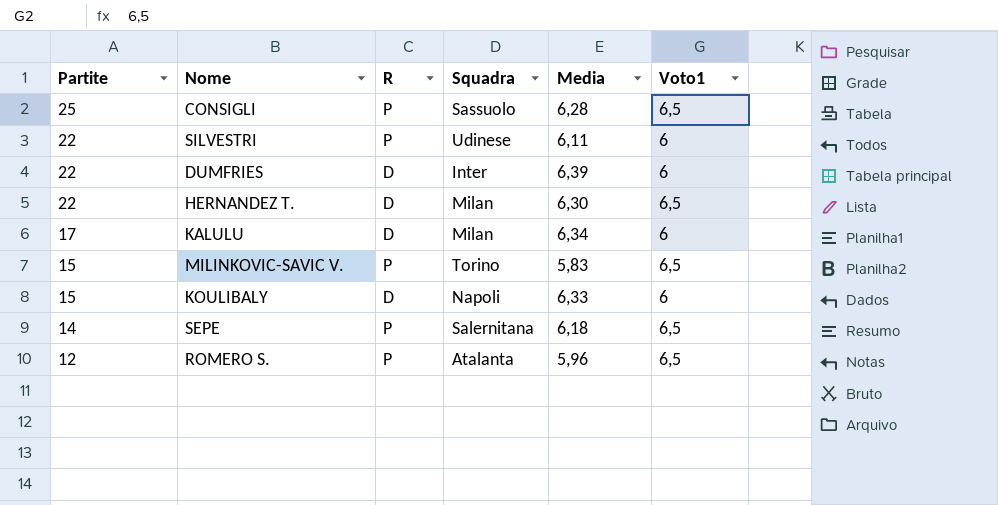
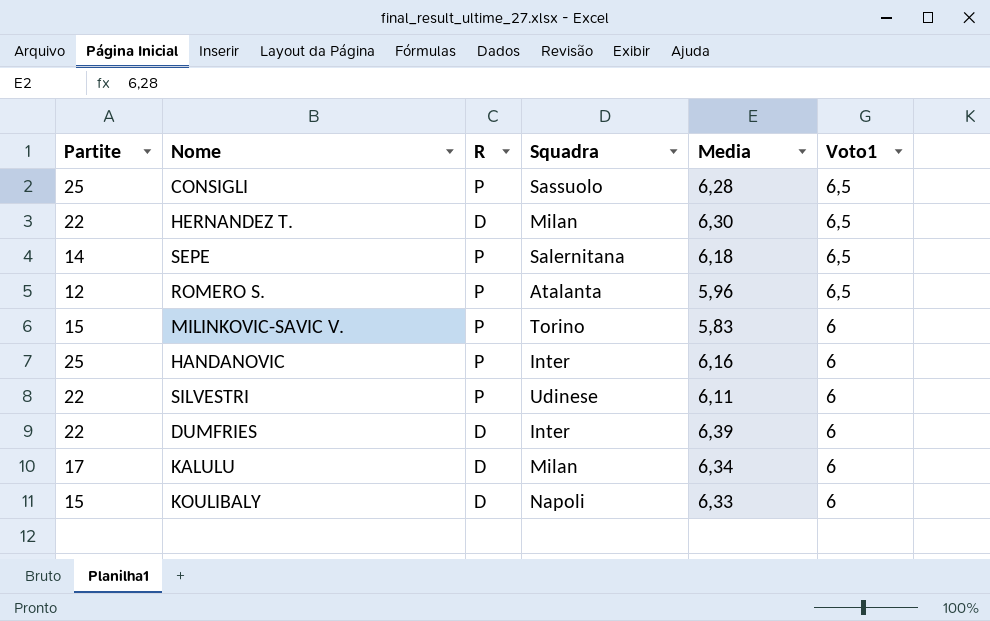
row order: Partite descending -> Voto1 descending
MILINKOVIC-SAVIC V. | Voto1: 6,5 -> 6
row HANDANOVIC: none -> 25 | P | Inter | 6,16 | 6

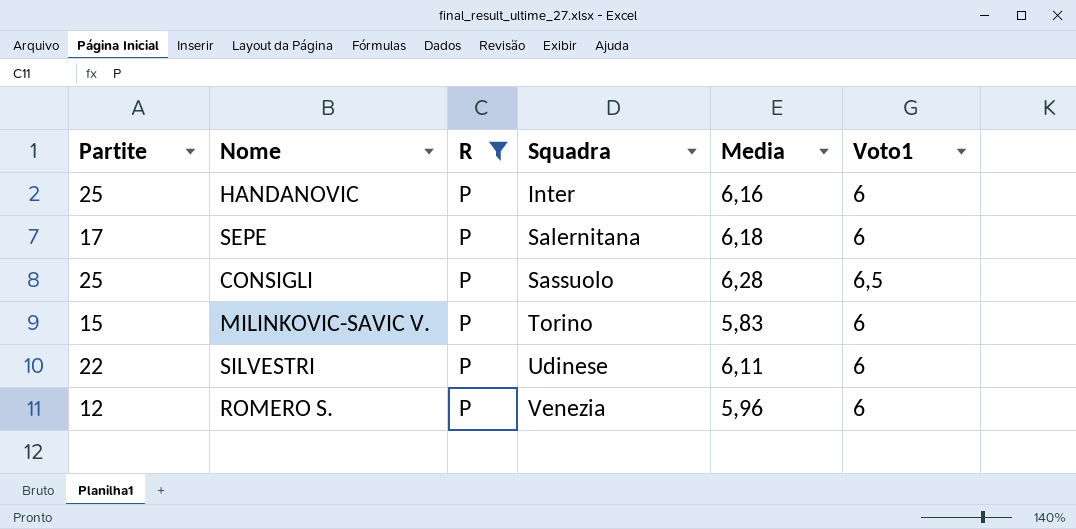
filter: none -> R = P
row order: Voto1 descending -> Squadra ascending
SEPE | Partite: 14 -> 17
SEPE | Voto1: 6,5 -> 6
ROMERO S. | Squadra: Atalanta -> Venezia
ROMERO S. | Voto1: 6,5 -> 6

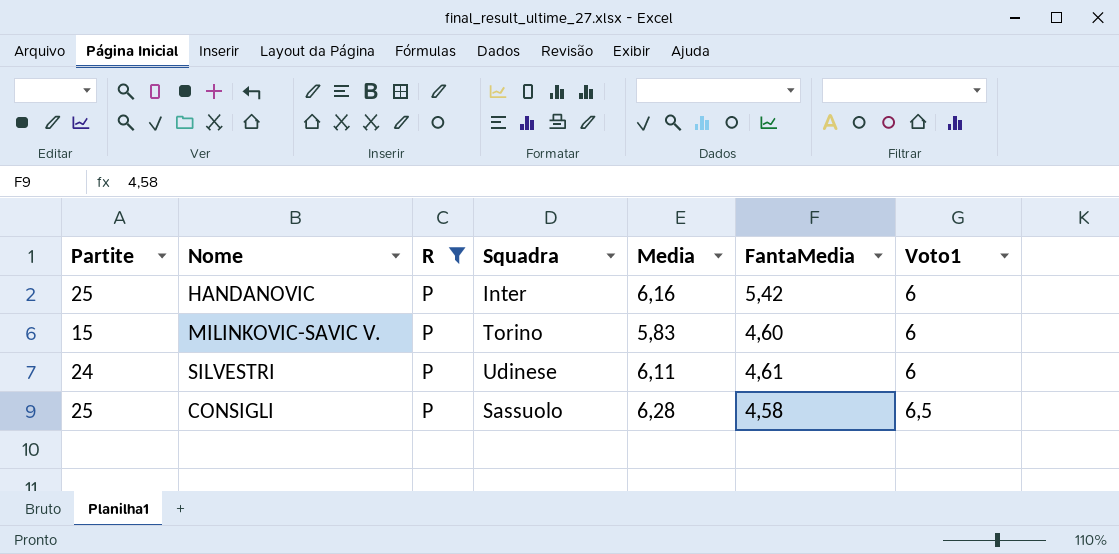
row order: Squadra ascending -> Voto1 ascending
column FantaMedia | position: none -> 6
row SEPE: 17 | P | Salernitana | 6,18 | 6 -> none
row ROMERO S.: 12 | P | Venezia | 5,96 | 6 -> none
SILVESTRI | Partite: 22 -> 24

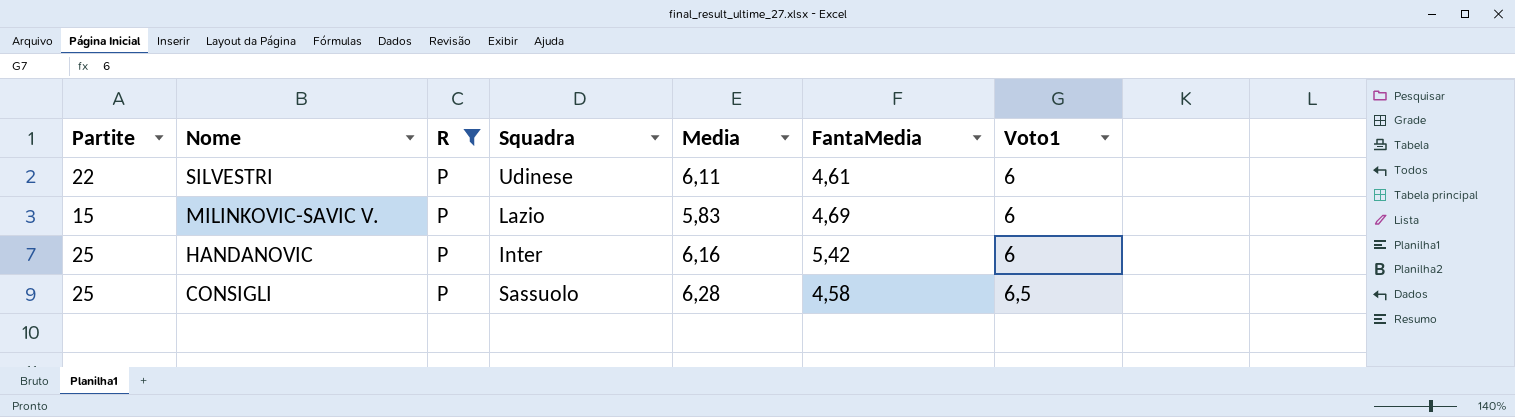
row order: Voto1 ascending -> Nome descending
SILVESTRI | Partite: 24 -> 22
MILINKOVIC-SAVIC V. | Squadra: Torino -> Lazio
MILINKOVIC-SAVIC V. | FantaMedia: 4,60 -> 4,69

